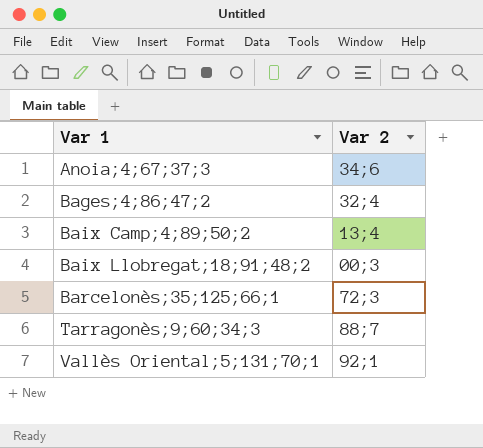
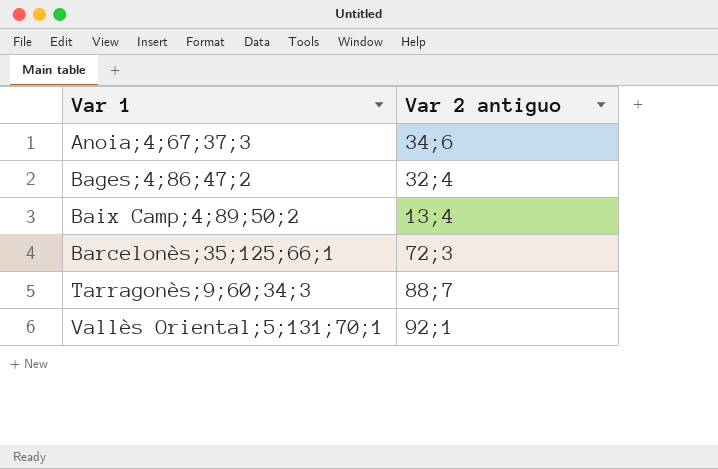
column name: Var 2 -> Var 2 antiguo
row Baix Llobregat;18;91;48;2: 00;3 -> none

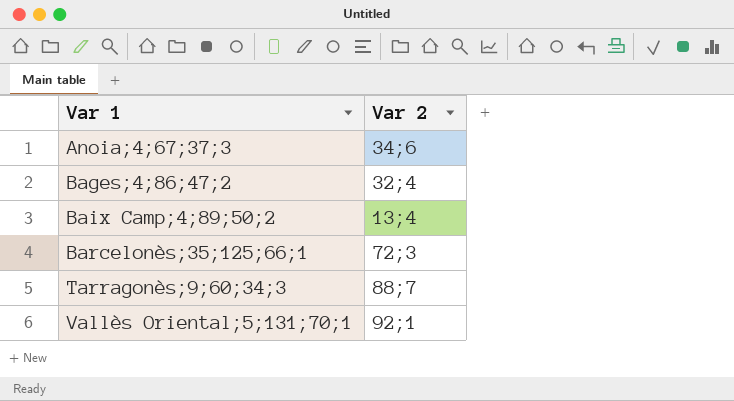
column name: Var 2 antiguo -> Var 2

